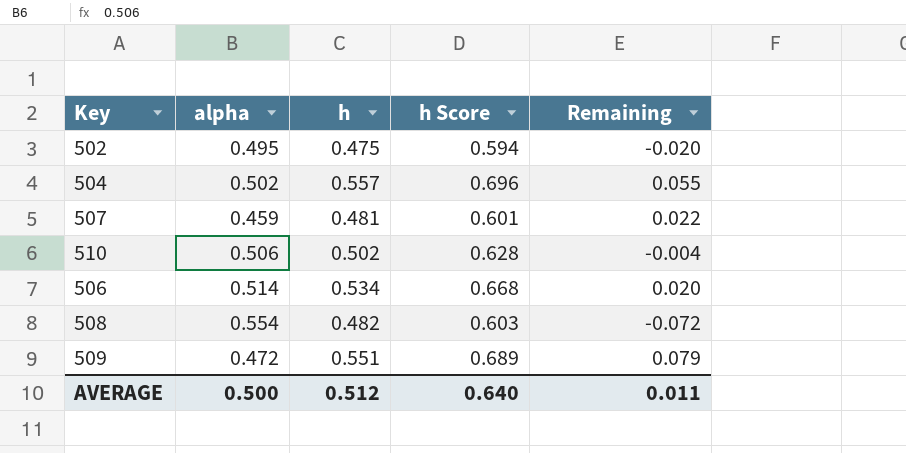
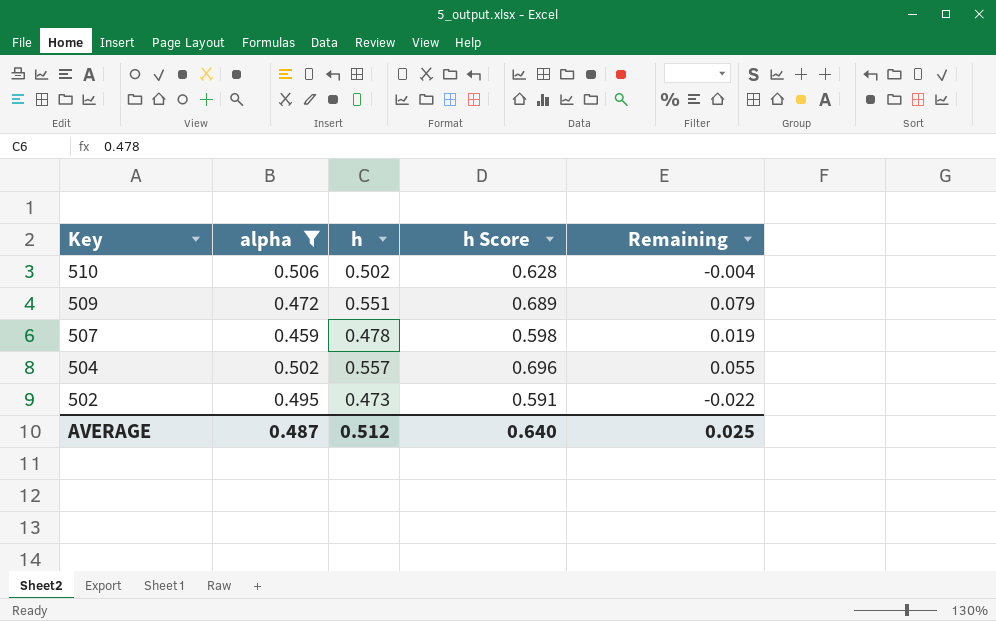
filter: none -> alpha <= 0.506
row order: none -> Key descending
507 | h: 0.481 -> 0.478
507 | h Score: 0.601 -> 0.598
507 | Remaining: 0.022 -> 0.019
502 | h: 0.475 -> 0.473
502 | h Score: 0.594 -> 0.591
502 | Remaining: -0.020 -> -0.022
AVERAGE | alpha: 0.500 -> 0.487
AVERAGE | Remaining: 0.011 -> 0.025

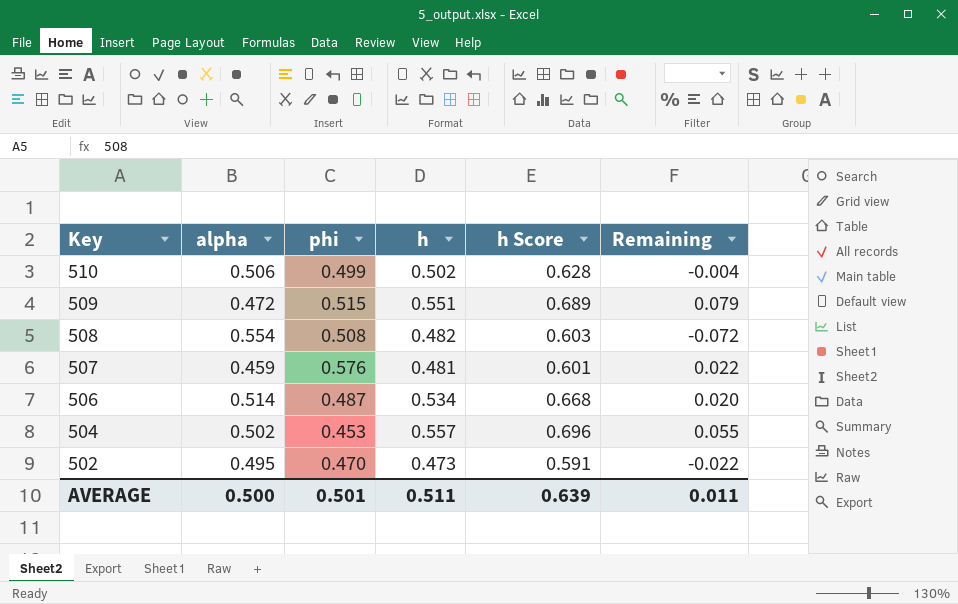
filter: alpha <= 0.506 -> none
column phi | position: none -> 3
507 | h: 0.478 -> 0.481
507 | h Score: 0.598 -> 0.601
507 | Remaining: 0.019 -> 0.022
AVERAGE | alpha: 0.487 -> 0.500
AVERAGE | h: 0.512 -> 0.511
AVERAGE | h Score: 0.640 -> 0.639
AVERAGE | Remaining: 0.025 -> 0.011

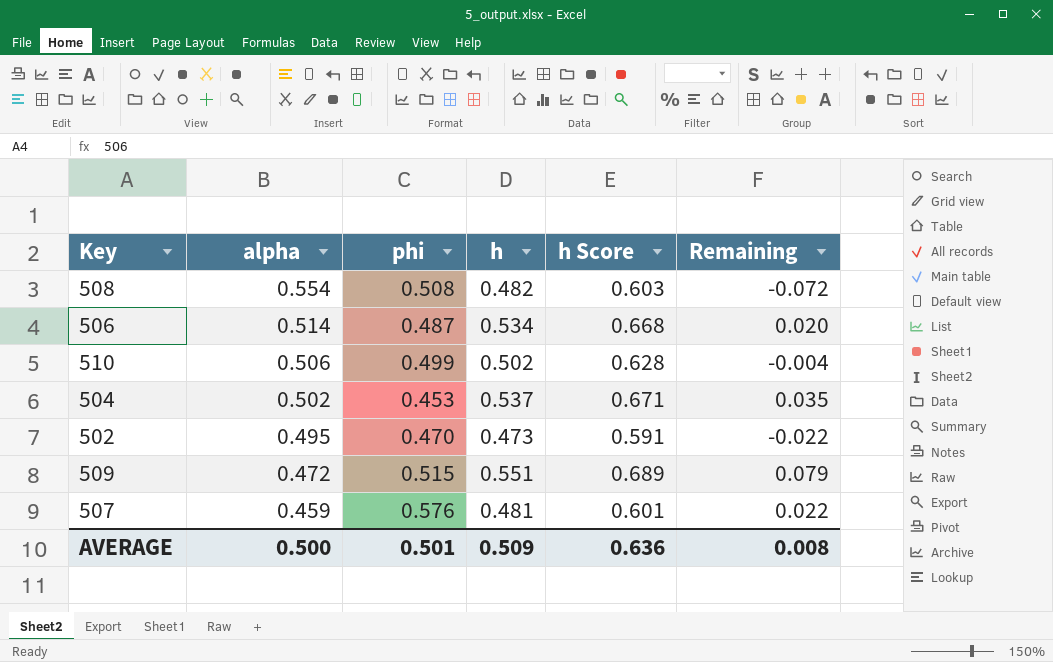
row order: Key descending -> alpha descending
504 | h: 0.557 -> 0.537
504 | h Score: 0.696 -> 0.671
504 | Remaining: 0.055 -> 0.035
AVERAGE | h: 0.511 -> 0.509
AVERAGE | h Score: 0.639 -> 0.636
AVERAGE | Remaining: 0.011 -> 0.008

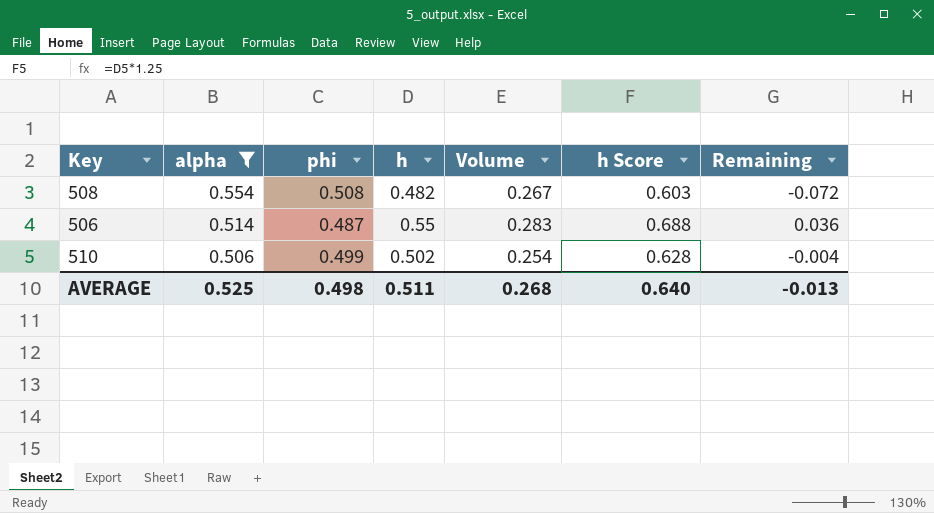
filter: none -> alpha >= 0.506
column Volume | formula: none -> [alpha] * [h]
506 | h: 0.534 -> 0.55
506 | h Score: 0.668 -> 0.688
506 | Remaining: 0.020 -> 0.036
AVERAGE | alpha: 0.500 -> 0.525
AVERAGE | phi: 0.501 -> 0.498
AVERAGE | h: 0.509 -> 0.511
AVERAGE | h Score: 0.636 -> 0.640
AVERAGE | Remaining: 0.008 -> -0.013

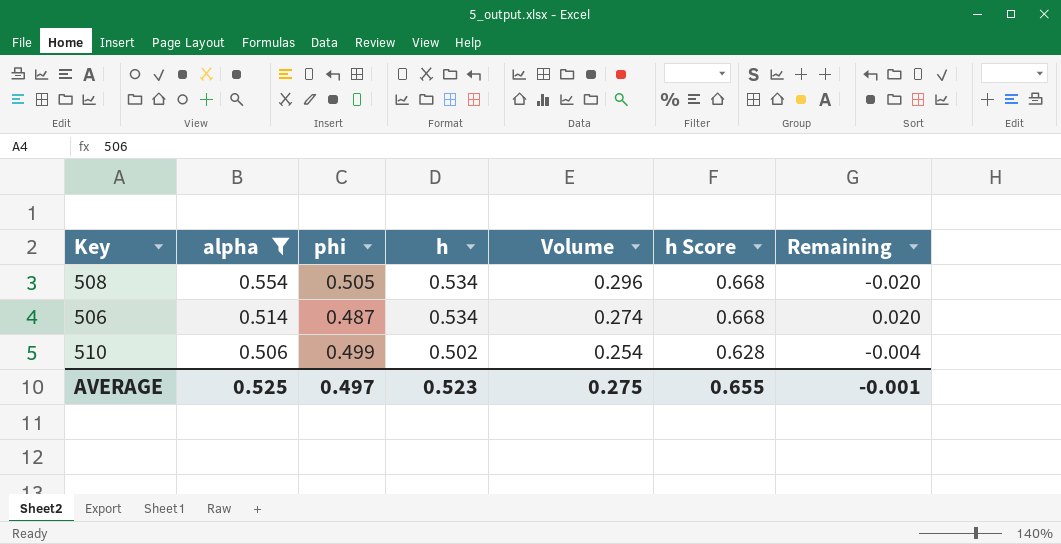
508 | phi: 0.508 -> 0.505
508 | h: 0.482 -> 0.534
508 | Volume: 0.267 -> 0.296
508 | h Score: 0.603 -> 0.668
508 | Remaining: -0.072 -> -0.020
506 | h: 0.55 -> 0.534
506 | Volume: 0.283 -> 0.274
506 | h Score: 0.688 -> 0.668
506 | Remaining: 0.036 -> 0.020
AVERAGE | phi: 0.498 -> 0.497
AVERAGE | h: 0.511 -> 0.523
AVERAGE | Volume: 0.268 -> 0.275
AVERAGE | h Score: 0.640 -> 0.655
AVERAGE | Remaining: -0.013 -> -0.001

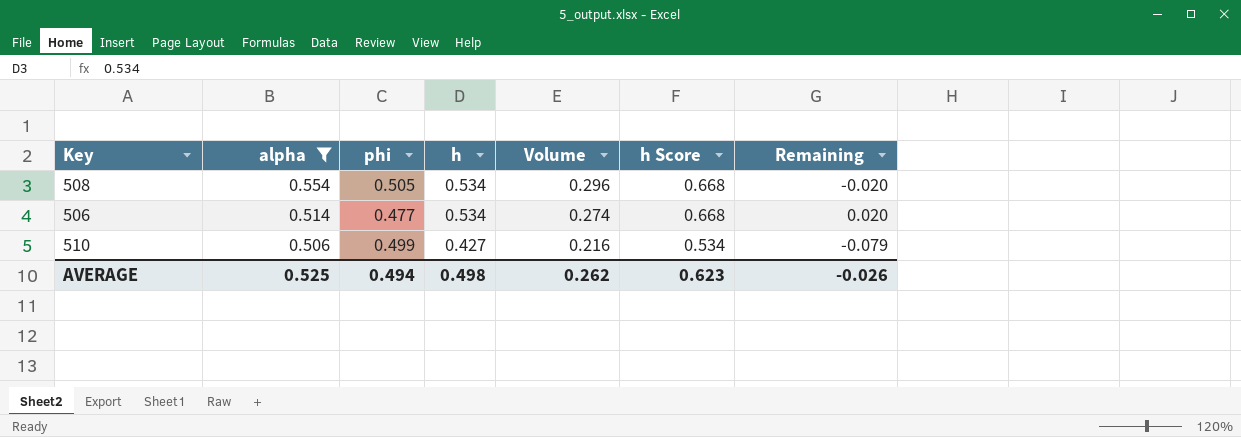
506 | phi: 0.487 -> 0.477
510 | h: 0.502 -> 0.427
510 | Volume: 0.254 -> 0.216
510 | h Score: 0.628 -> 0.534
510 | Remaining: -0.004 -> -0.079
AVERAGE | phi: 0.497 -> 0.494
AVERAGE | h: 0.523 -> 0.498
AVERAGE | Volume: 0.275 -> 0.262
AVERAGE | h Score: 0.655 -> 0.623
AVERAGE | Remaining: -0.001 -> -0.026

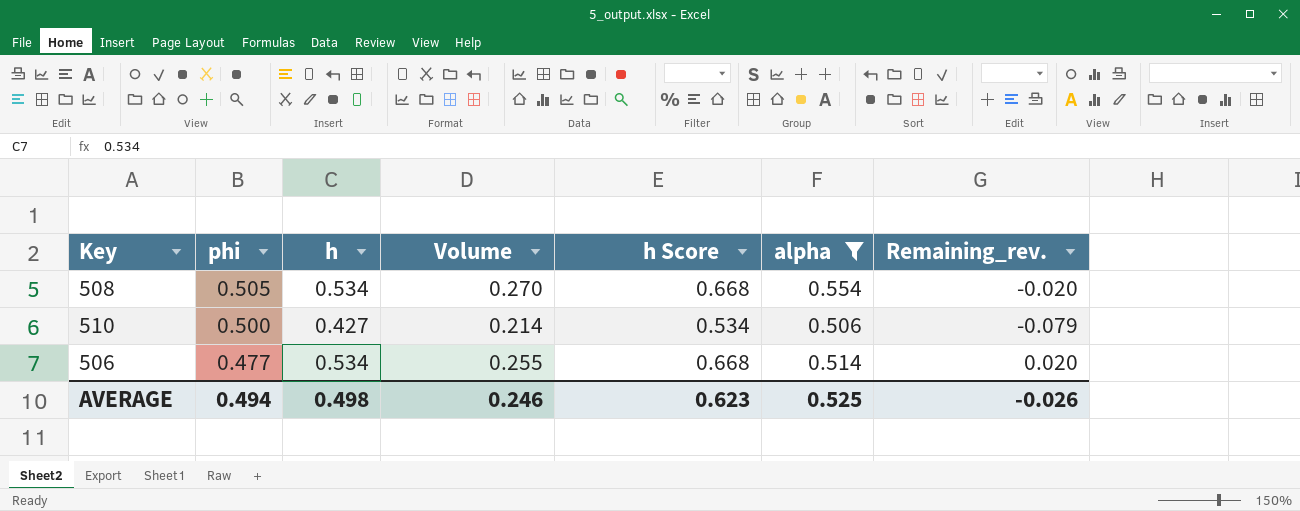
row order: alpha descending -> phi descending
column Volume | formula: [alpha] * [h] -> [phi] * [h]
column alpha | position: 2 -> 6
column name: Remaining -> Remaining_rev.
510 | phi: 0.499 -> 0.500
AVERAGE | Volume: 0.262 -> 0.246

